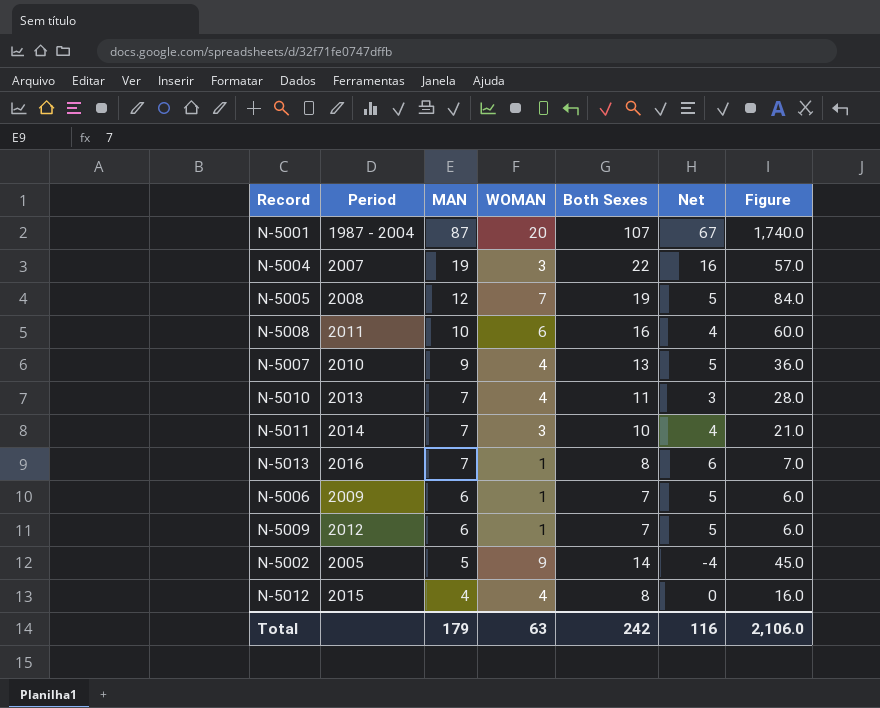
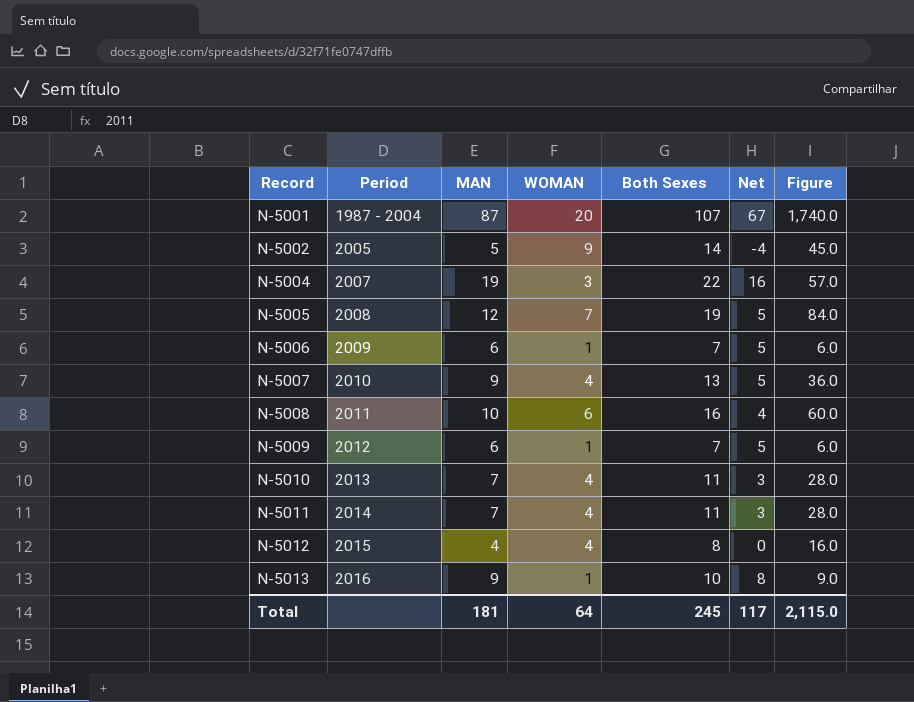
row order: MAN descending -> Record ascending
N-5011 | WOMAN: 3 -> 4
N-5011 | Both Sexes: 10 -> 11
N-5011 | Net: 4 -> 3
N-5011 | Figure: 21.0 -> 28.0
N-5013 | MAN: 7 -> 9
N-5013 | Both Sexes: 8 -> 10
N-5013 | Net: 6 -> 8
N-5013 | Figure: 7.0 -> 9.0
Total | MAN: 179 -> 181
Total | WOMAN: 63 -> 64
Total | Both Sexes: 242 -> 245
Total | Net: 116 -> 117
Total | Figure: 2,106.0 -> 2,115.0

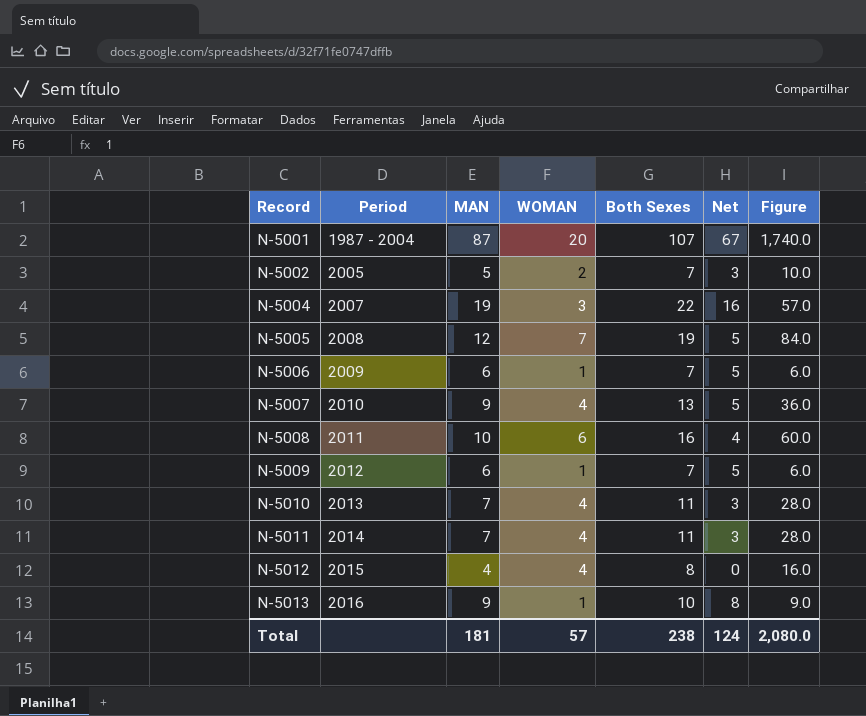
N-5002 | WOMAN: 9 -> 2
N-5002 | Both Sexes: 14 -> 7
N-5002 | Net: -4 -> 3
N-5002 | Figure: 45.0 -> 10.0
Total | WOMAN: 64 -> 57
Total | Both Sexes: 245 -> 238
Total | Net: 117 -> 124
Total | Figure: 2,115.0 -> 2,080.0

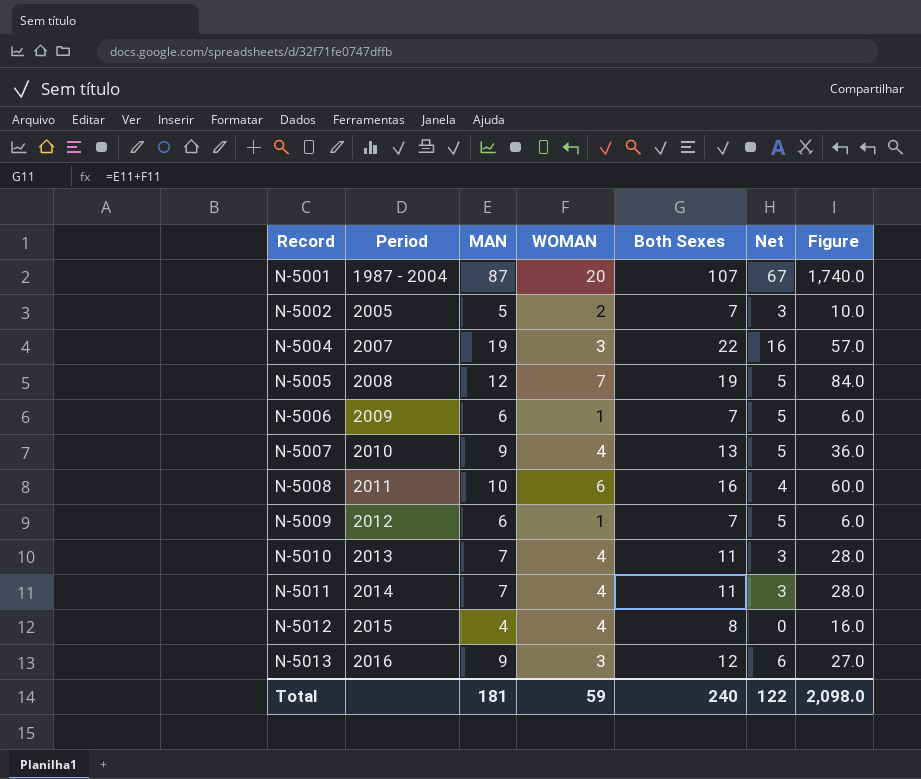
N-5013 | WOMAN: 1 -> 3
N-5013 | Both Sexes: 10 -> 12
N-5013 | Net: 8 -> 6
N-5013 | Figure: 9.0 -> 27.0
Total | WOMAN: 57 -> 59
Total | Both Sexes: 238 -> 240
Total | Net: 124 -> 122
Total | Figure: 2,080.0 -> 2,098.0

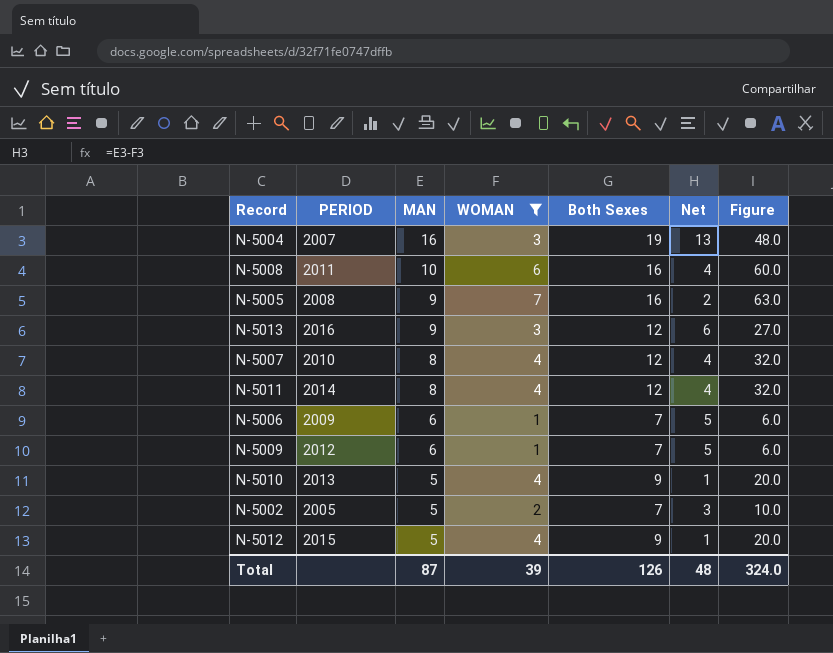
filter: none -> WOMAN != 20
row order: Record ascending -> MAN descending
column name: Period -> PERIOD
N-5004 | MAN: 19 -> 16
N-5004 | Both Sexes: 22 -> 19
N-5004 | Net: 16 -> 13
N-5004 | Figure: 57.0 -> 48.0
N-5005 | MAN: 12 -> 9
N-5005 | Both Sexes: 19 -> 16
N-5005 | Net: 5 -> 2
N-5005 | Figure: 84.0 -> 63.0
N-5007 | MAN: 9 -> 8
N-5007 | Both Sexes: 13 -> 12
N-5007 | Net: 5 -> 4
N-5007 | Figure: 36.0 -> 32.0
N-5011 | MAN: 7 -> 8
N-5011 | Both Sexes: 11 -> 12
N-5011 | Net: 3 -> 4
N-5011 | Figure: 28.0 -> 32.0
N-5010 | MAN: 7 -> 5
N-5010 | Both Sexes: 11 -> 9
N-5010 | Net: 3 -> 1
N-5010 | Figure: 28.0 -> 20.0
N-5012 | MAN: 4 -> 5
N-5012 | Both Sexes: 8 -> 9
N-5012 | Net: 0 -> 1
N-5012 | Figure: 16.0 -> 20.0
Total | MAN: 181 -> 87
Total | WOMAN: 59 -> 39
Total | Both Sexes: 240 -> 126
Total | Net: 122 -> 48
Total | Figure: 2,098.0 -> 324.0

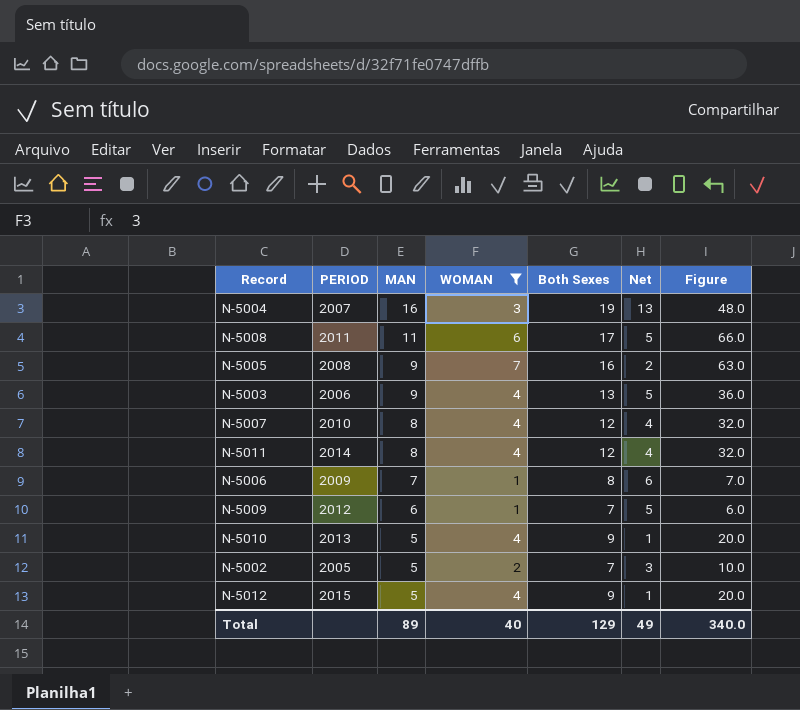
row N-5013: 2016 | 9 | 3 | 12 | 6 | 27.0 -> none
N-5008 | MAN: 10 -> 11
N-5008 | Both Sexes: 16 -> 17
N-5008 | Net: 4 -> 5
N-5008 | Figure: 60.0 -> 66.0
row N-5003: none -> 2006 | 9 | 4 | 13 | 5 | 36.0
N-5006 | MAN: 6 -> 7
N-5006 | Both Sexes: 7 -> 8
N-5006 | Net: 5 -> 6
N-5006 | Figure: 6.0 -> 7.0
Total | MAN: 87 -> 89
Total | WOMAN: 39 -> 40
Total | Both Sexes: 126 -> 129
Total | Net: 48 -> 49
Total | Figure: 324.0 -> 340.0

